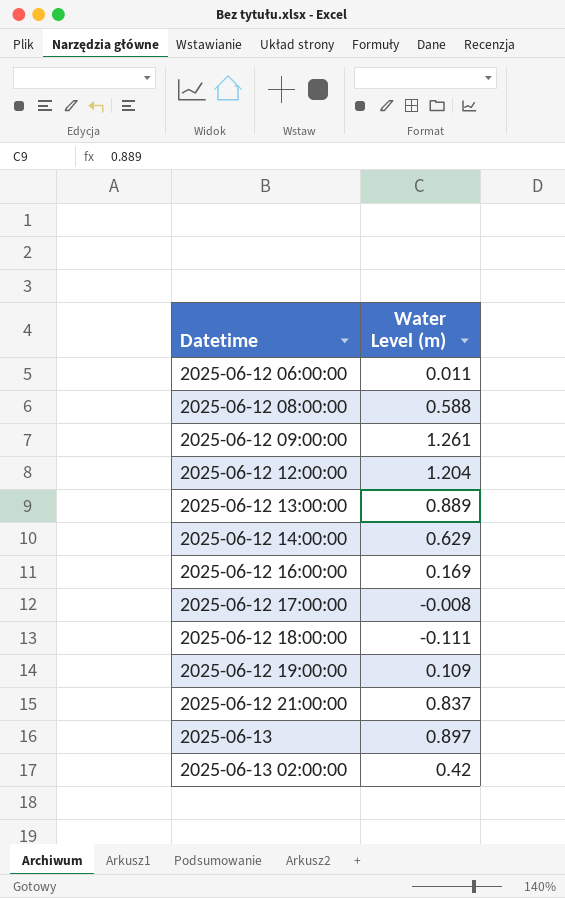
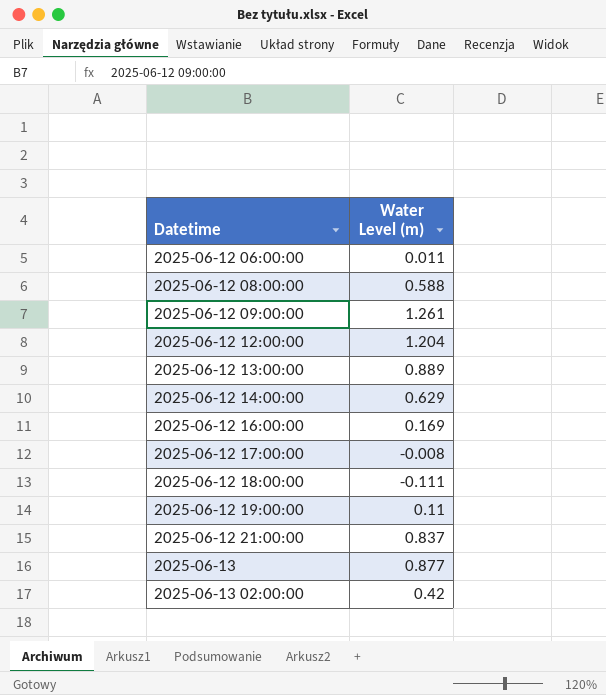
2025-06-12 19:00:00 | Water Level (m): 0.109 -> 0.11
2025-06-13 | Water Level (m): 0.897 -> 0.877

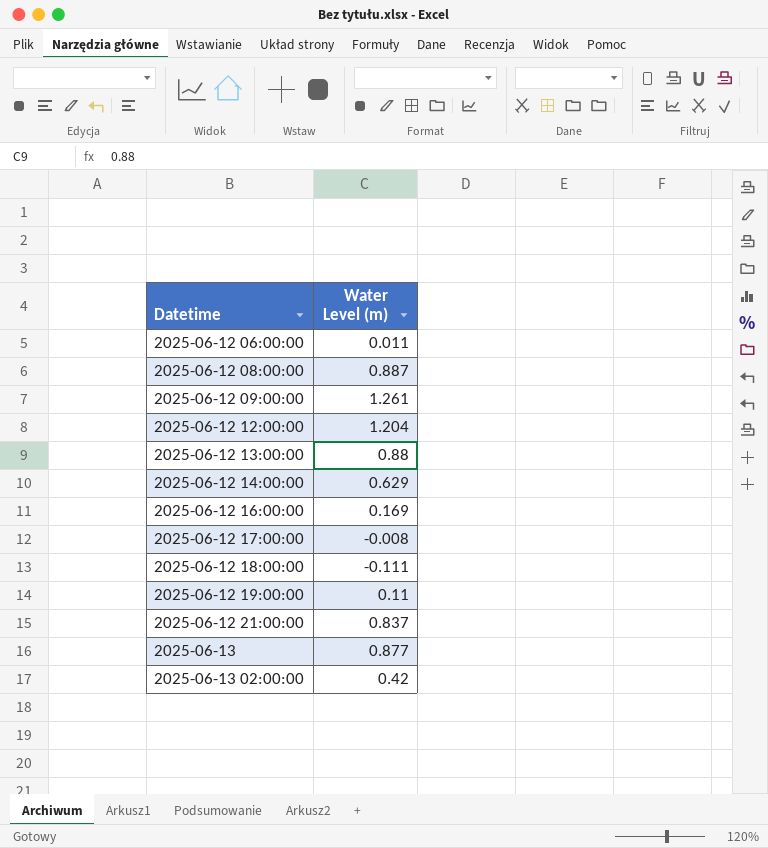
2025-06-12 08:00:00 | Water Level (m): 0.588 -> 0.887
2025-06-12 13:00:00 | Water Level (m): 0.889 -> 0.88

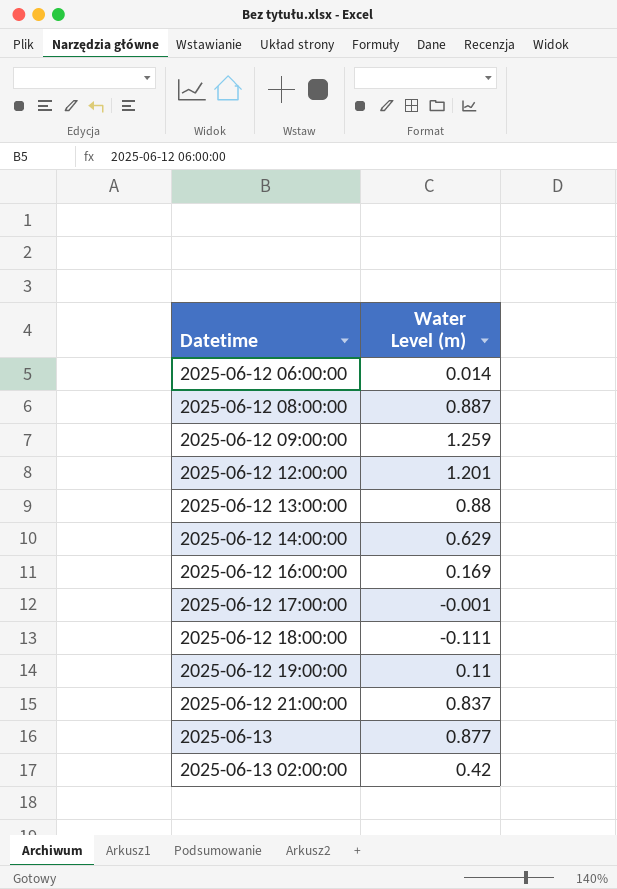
2025-06-12 06:00:00 | Water Level (m): 0.011 -> 0.014
2025-06-12 09:00:00 | Water Level (m): 1.261 -> 1.259
2025-06-12 12:00:00 | Water Level (m): 1.204 -> 1.201
2025-06-12 17:00:00 | Water Level (m): -0.008 -> -0.001

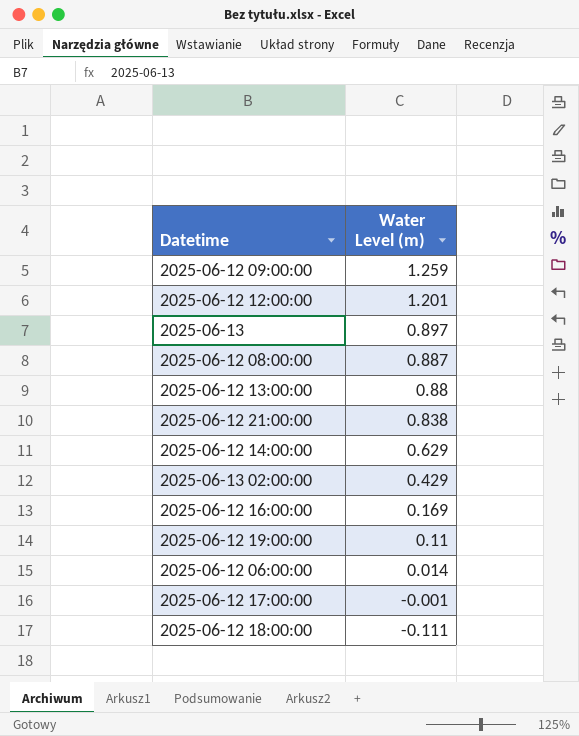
row order: Datetime ascending -> Water Level (m) descending
2025-06-13 | Water Level (m): 0.877 -> 0.897
2025-06-12 21:00:00 | Water Level (m): 0.837 -> 0.838
2025-06-13 02:00:00 | Water Level (m): 0.42 -> 0.429

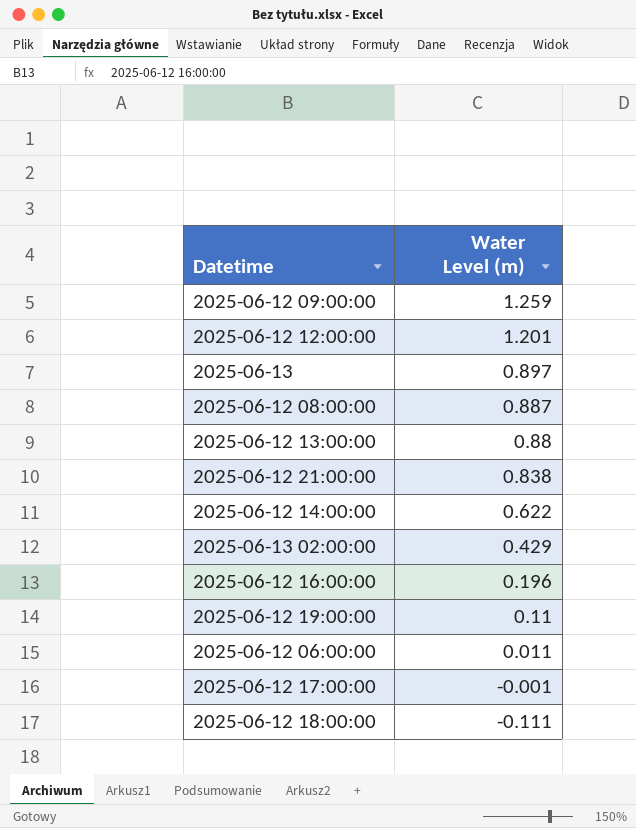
2025-06-12 14:00:00 | Water Level (m): 0.629 -> 0.622
2025-06-12 16:00:00 | Water Level (m): 0.169 -> 0.196
2025-06-12 06:00:00 | Water Level (m): 0.014 -> 0.011

